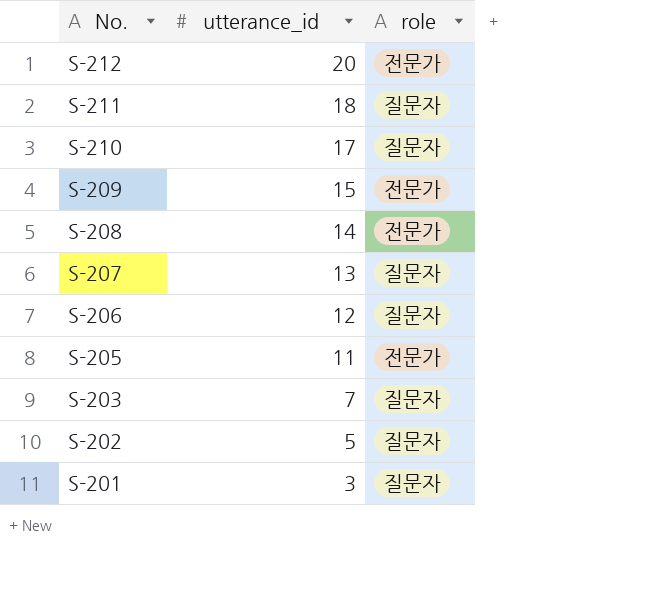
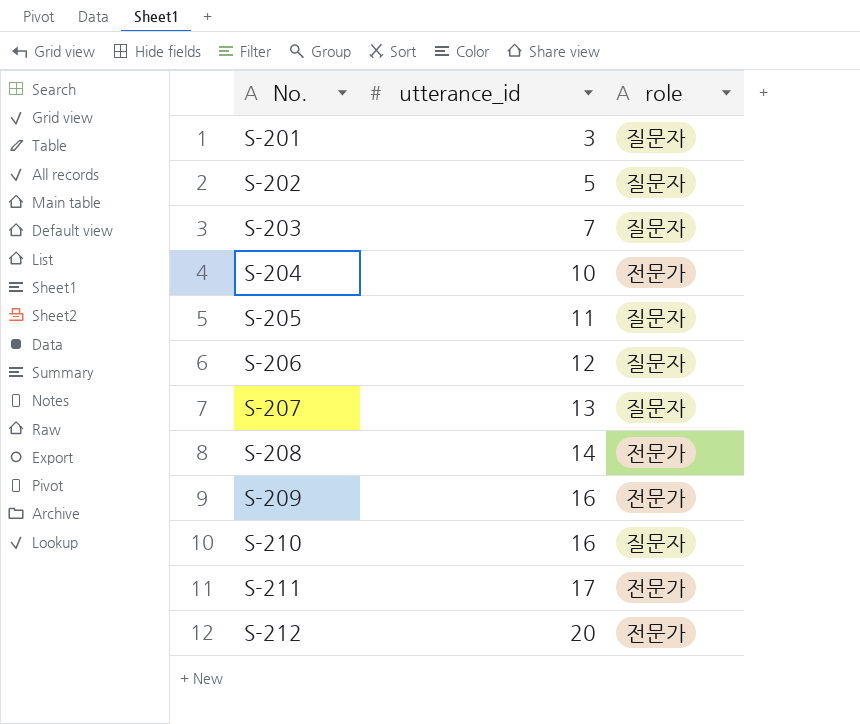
row order: No. descending -> No. ascending
row S-204: none -> 10 | 전문가
S-205 | role: 전문가 -> 질문자
S-209 | utterance_id: 15 -> 16
S-210 | utterance_id: 17 -> 16
S-211 | utterance_id: 18 -> 17
S-211 | role: 질문자 -> 전문가

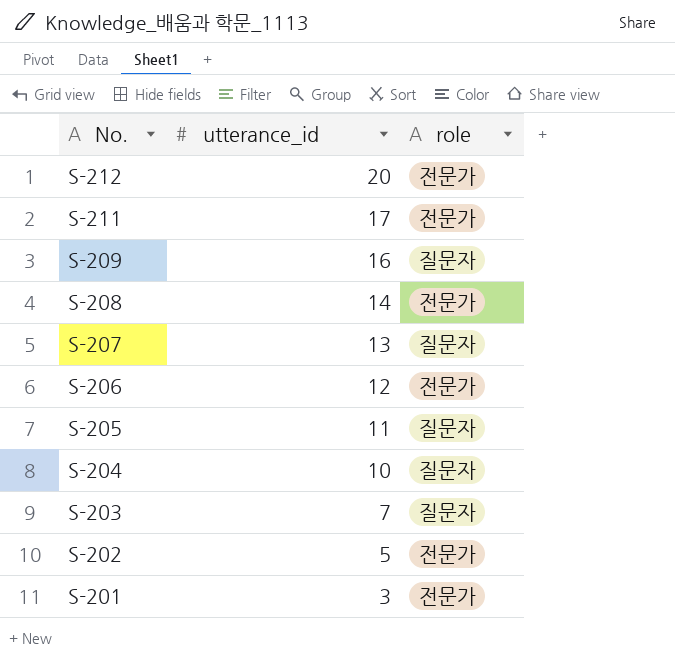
row order: No. ascending -> No. descending
row S-210: 16 | 질문자 -> none
S-209 | role: 전문가 -> 질문자
S-206 | role: 질문자 -> 전문가
S-204 | role: 전문가 -> 질문자
S-202 | role: 질문자 -> 전문가
S-201 | role: 질문자 -> 전문가

